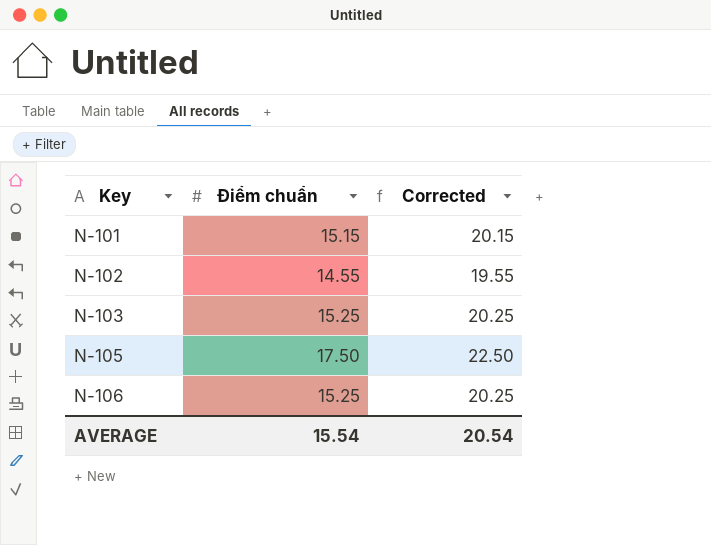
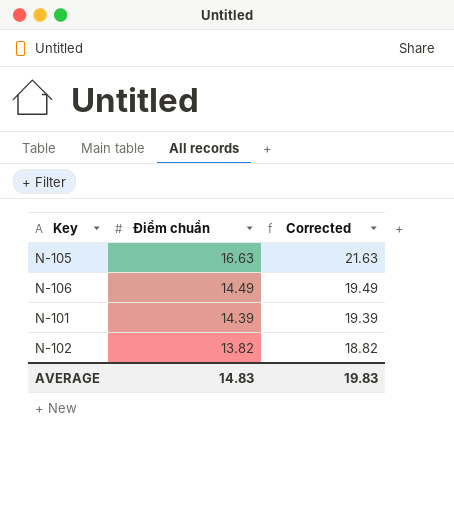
row order: Key ascending -> Điểm chuẩn descending
row N-103: 15.25 | 20.25 -> none
N-105 | Điểm chuẩn: 17.50 -> 16.63
N-105 | Corrected: 22.50 -> 21.63
N-106 | Điểm chuẩn: 15.25 -> 14.49
N-106 | Corrected: 20.25 -> 19.49
N-101 | Điểm chuẩn: 15.15 -> 14.39
N-101 | Corrected: 20.15 -> 19.39
N-102 | Điểm chuẩn: 14.55 -> 13.82
N-102 | Corrected: 19.55 -> 18.82
AVERAGE | Điểm chuẩn: 15.54 -> 14.83
AVERAGE | Corrected: 20.54 -> 19.83

